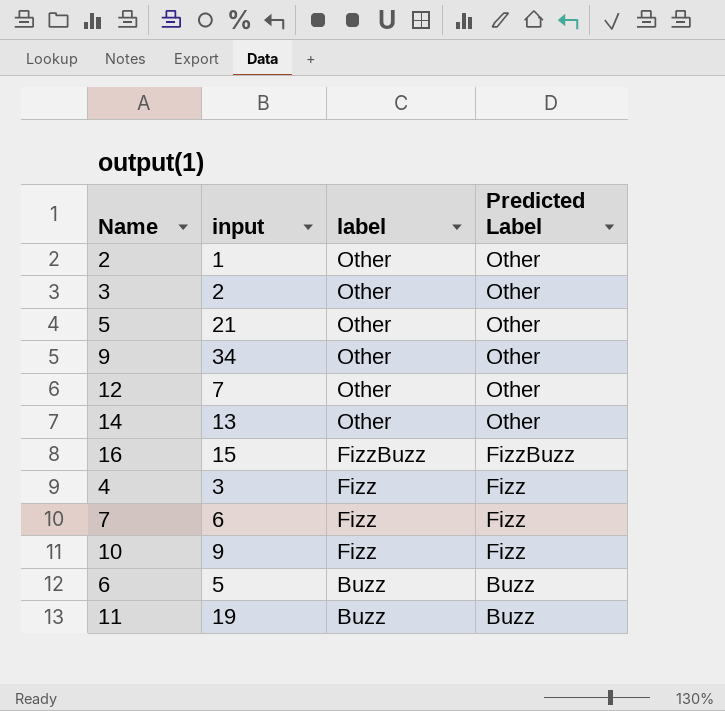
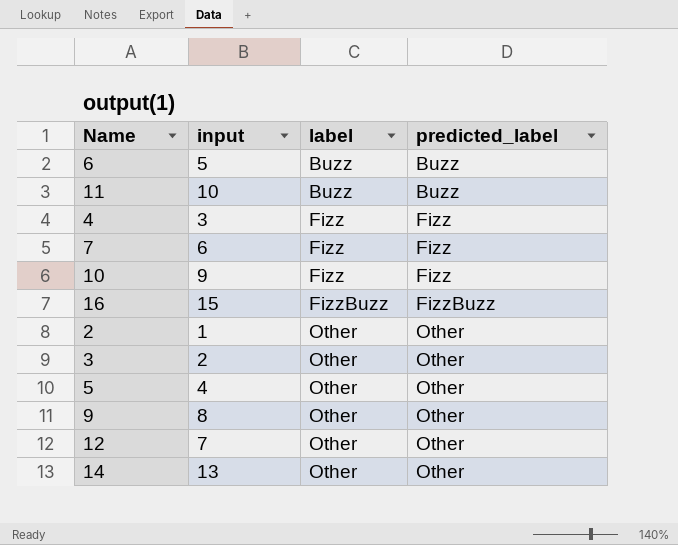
row order: label descending -> label ascending
column name: Predicted Label -> predicted_label
11 | input: 19 -> 10
5 | input: 21 -> 4
9 | input: 34 -> 8

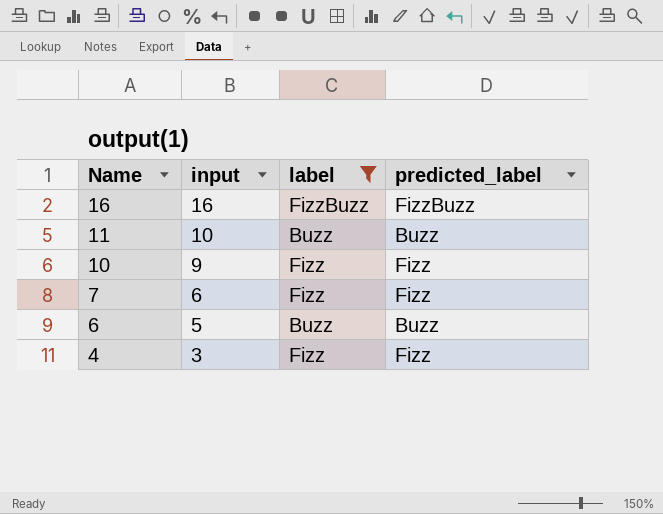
filter: none -> label != Other
row order: label ascending -> Name descending
16 | input: 15 -> 16

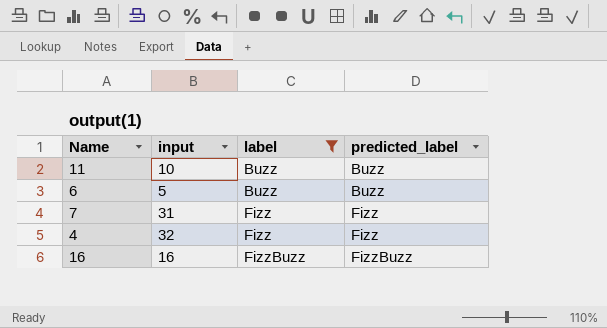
row order: Name descending -> label ascending
row 10: 9 | Fizz | Fizz -> none
7 | input: 6 -> 31
4 | input: 3 -> 32

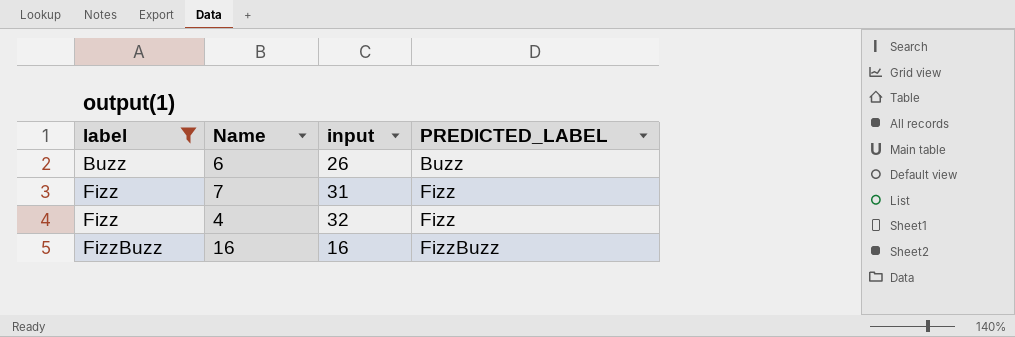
column label | position: 3 -> 1
column name: predicted_label -> PREDICTED_LABEL
row 11: 10 | Buzz | Buzz -> none
6 | input: 5 -> 26

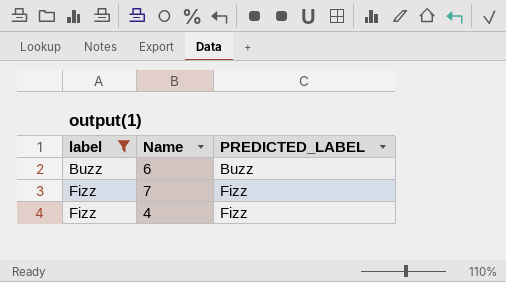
column input | position: 3 -> none
row 16: FizzBuzz | 16 | FizzBuzz -> none

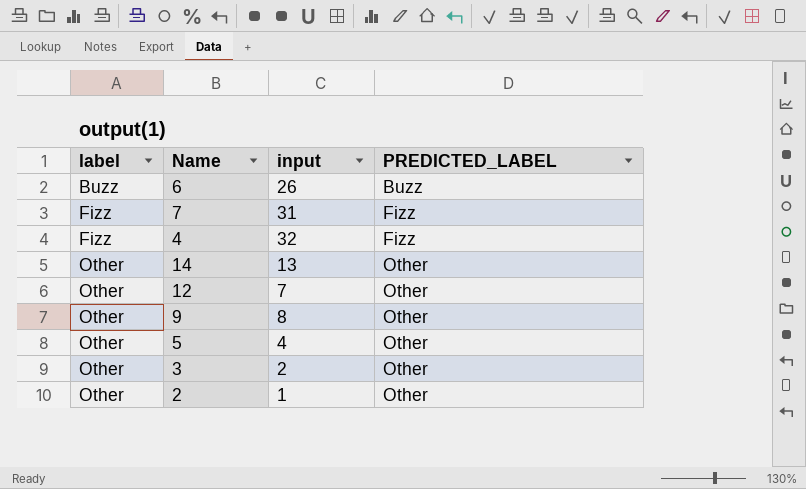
filter: label != Other -> none
column input | position: none -> 3

